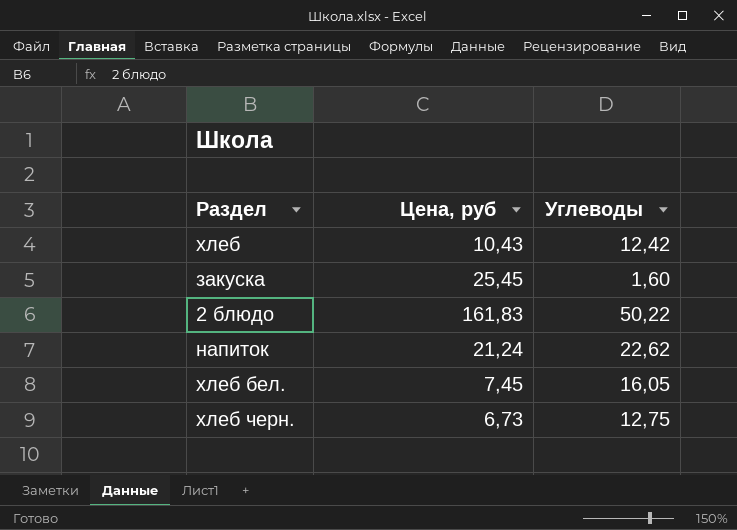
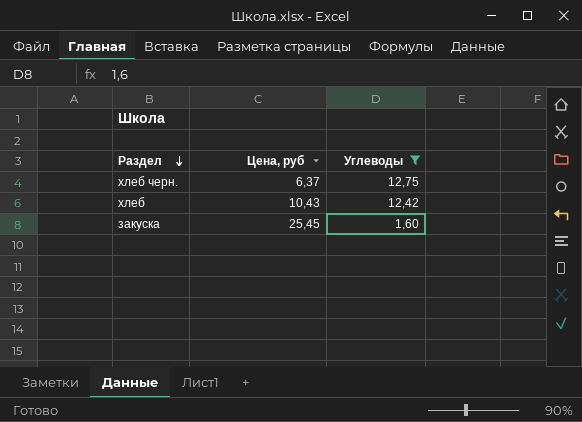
filter: none -> Углеводы <= 12,75
row order: none -> Раздел descending
хлеб черн. | Цена, руб: 6,73 -> 6,37

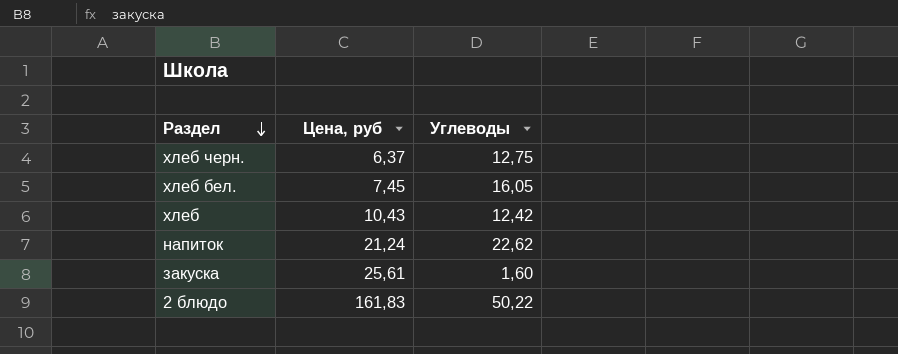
filter: Углеводы <= 12,75 -> none
закуска | Цена, руб: 25,45 -> 25,61

